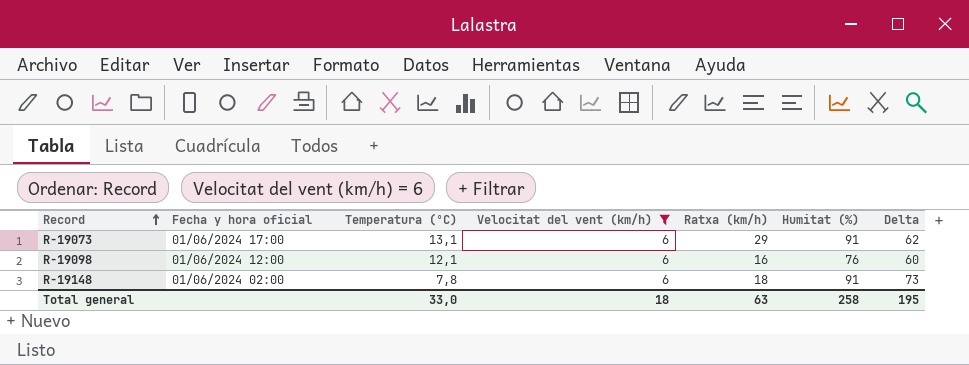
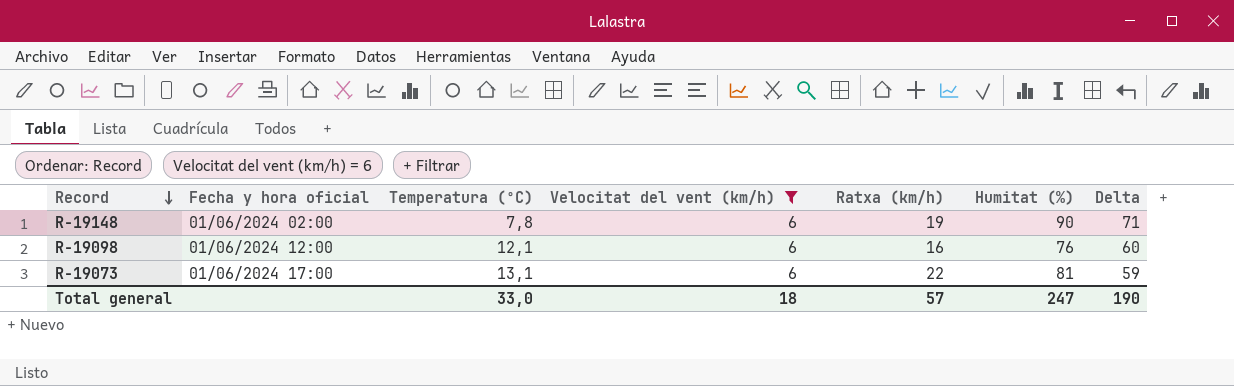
row order: Record ascending -> Record descending
R-19148 | Ratxa (km/h): 18 -> 19
R-19148 | Humitat (%): 91 -> 90
R-19148 | Delta: 73 -> 71
R-19073 | Ratxa (km/h): 29 -> 22
R-19073 | Humitat (%): 91 -> 81
R-19073 | Delta: 62 -> 59
Total general | Ratxa (km/h): 63 -> 57
Total general | Humitat (%): 258 -> 247
Total general | Delta: 195 -> 190

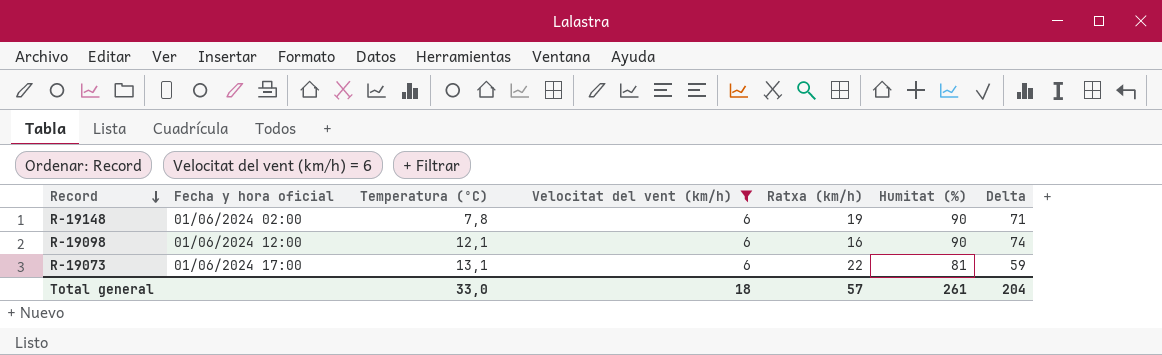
R-19098 | Humitat (%): 76 -> 90
R-19098 | Delta: 60 -> 74
Total general | Humitat (%): 247 -> 261
Total general | Delta: 190 -> 204

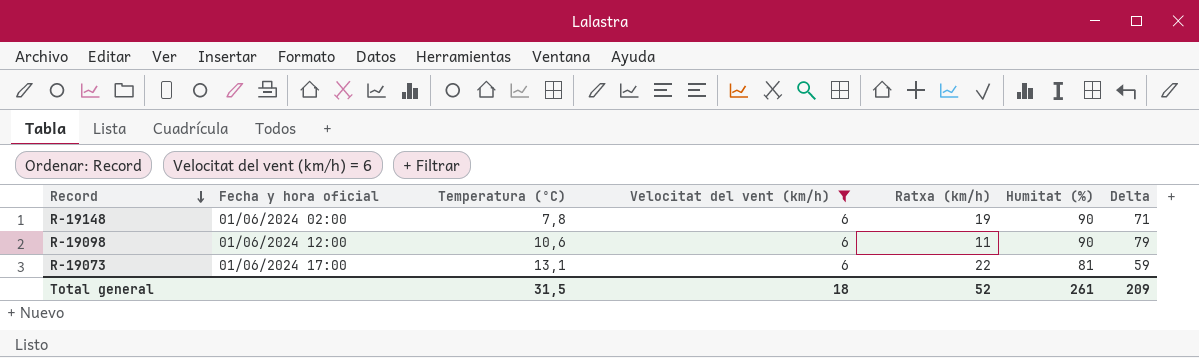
R-19098 | Temperatura (ºC): 12,1 -> 10,6
R-19098 | Ratxa (km/h): 16 -> 11
R-19098 | Delta: 74 -> 79
Total general | Temperatura (ºC): 33,0 -> 31,5
Total general | Ratxa (km/h): 57 -> 52
Total general | Delta: 204 -> 209

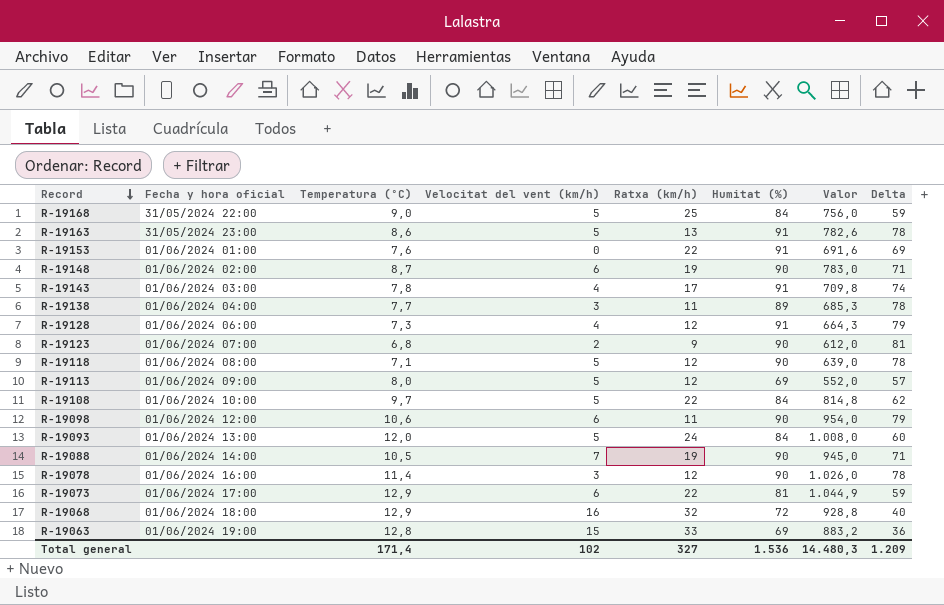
filter: Velocitat del vent (km/h) = 6 -> none
column Valor | formula: none -> [Temperatura (ºC)] * [Humitat (%)]
R-19148 | Temperatura (ºC): 7,8 -> 8,7
R-19073 | Temperatura (ºC): 13,1 -> 12,9
Total general | Temperatura (ºC): 31,5 -> 171,4
Total general | Velocitat del vent (km/h): 18 -> 102
Total general | Ratxa (km/h): 52 -> 327
Total general | Humitat (%): 261 -> 1.536
Total general | Delta: 209 -> 1.209

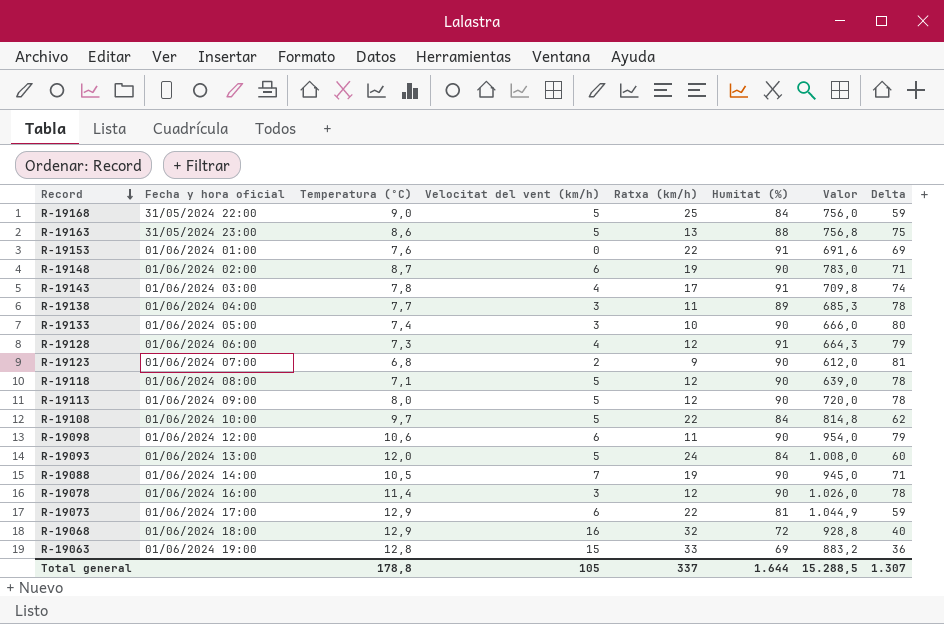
R-19163 | Humitat (%): 91 -> 88
R-19163 | Valor: 782,6 -> 756,8
R-19163 | Delta: 78 -> 75
row R-19133: none -> 01/06/2024 05:00 | 7,4 | 3 | 10 | 90 | 666,0 | 80
R-19113 | Humitat (%): 69 -> 90
R-19113 | Valor: 552,0 -> 720,0
R-19113 | Delta: 57 -> 78
Total general | Temperatura (ºC): 171,4 -> 178,8
Total general | Velocitat del vent (km/h): 102 -> 105
Total general | Ratxa (km/h): 327 -> 337
Total general | Humitat (%): 1.536 -> 1.644
Total general | Valor: 14.480,3 -> 15.288,5
Total general | Delta: 1.209 -> 1.307

